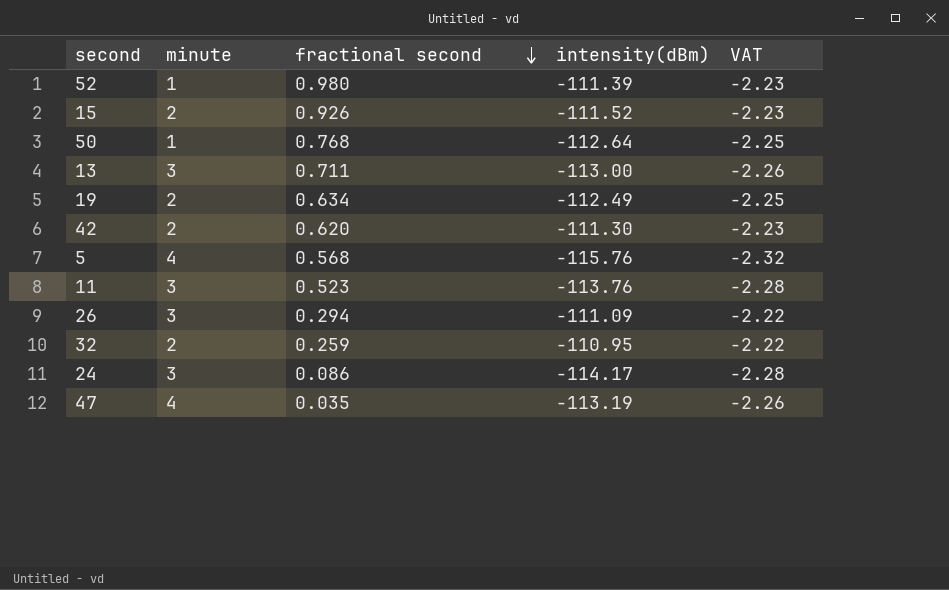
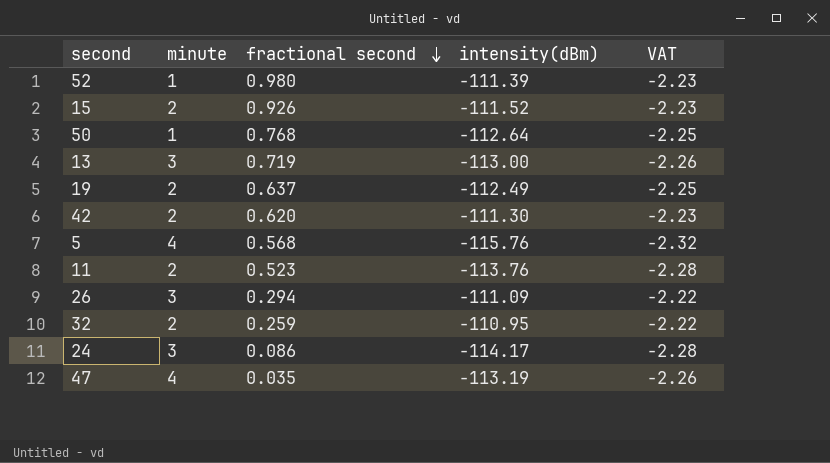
13 | fractional second: 0.711 -> 0.719
19 | fractional second: 0.634 -> 0.637
11 | minute: 3 -> 2

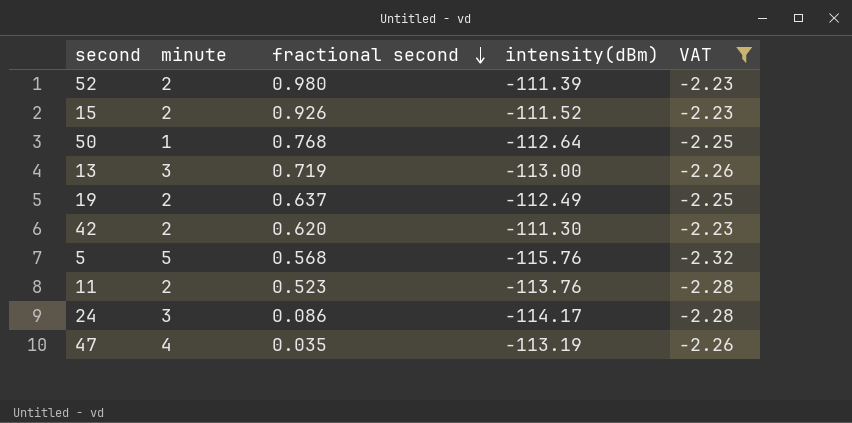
filter: none -> VAT != -2.22
52 | minute: 1 -> 2
5 | minute: 4 -> 5

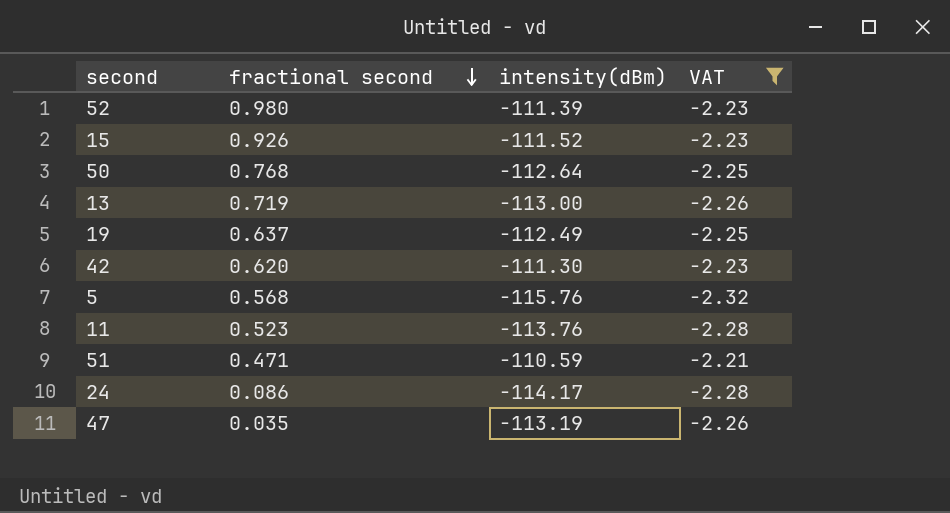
column minute | position: 2 -> none
row 51: none -> 0.471 | -110.59 | -2.21

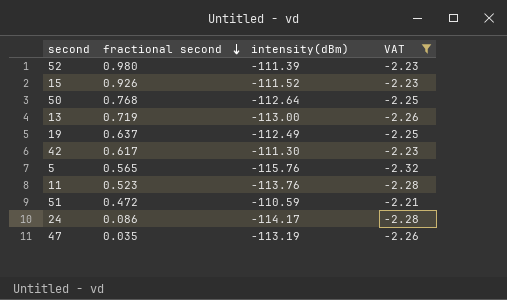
42 | fractional second: 0.620 -> 0.617
5 | fractional second: 0.568 -> 0.565
51 | fractional second: 0.471 -> 0.472

